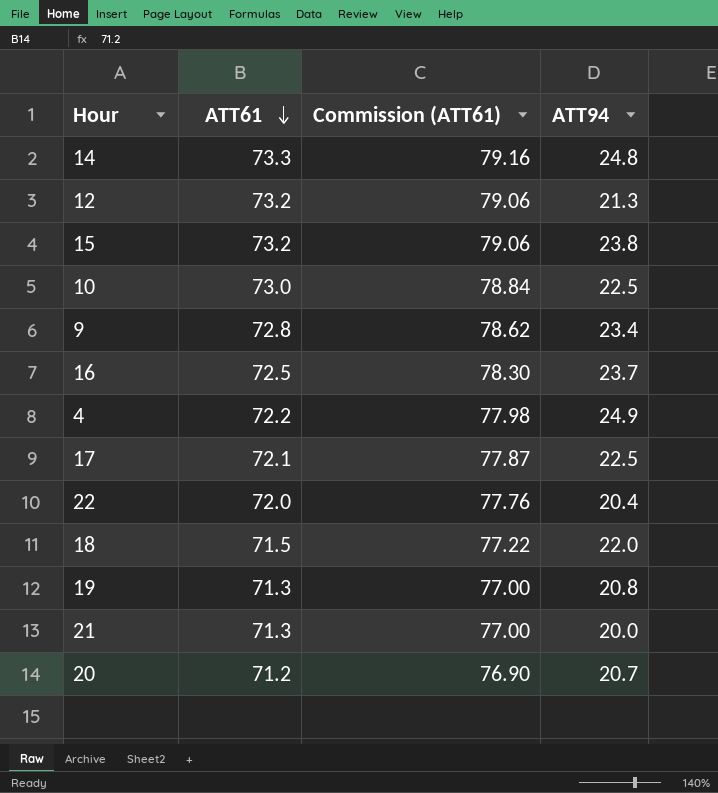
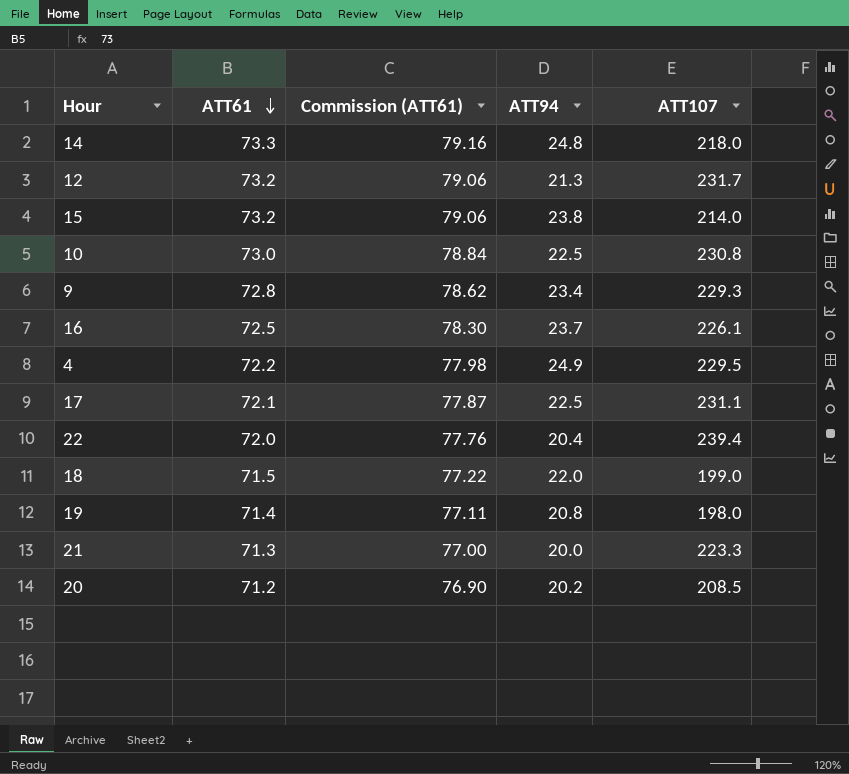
column ATT107 | position: none -> 5
19 | ATT61: 71.3 -> 71.4
19 | Commission (ATT61): 77.00 -> 77.11
20 | ATT94: 20.7 -> 20.2

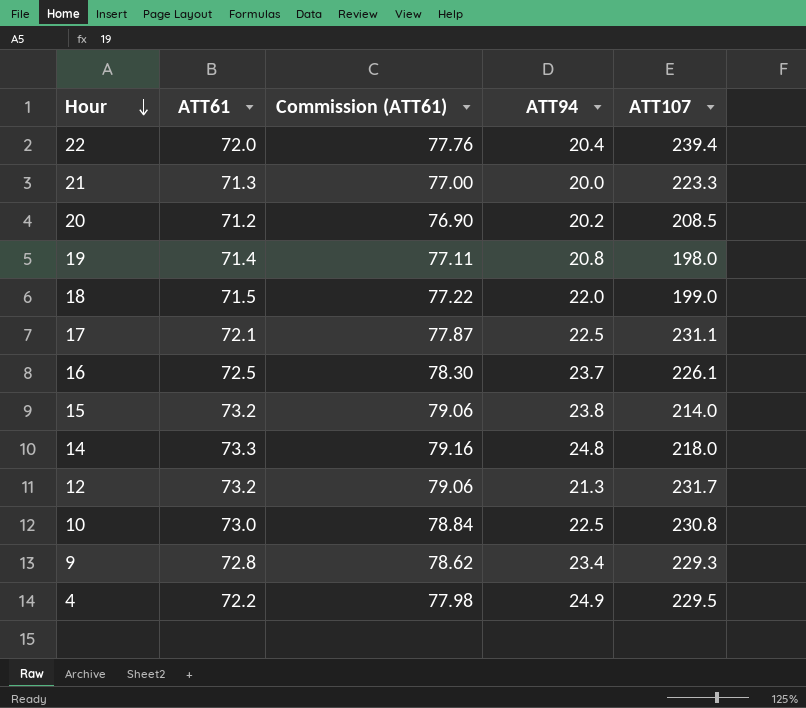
row order: ATT61 descending -> Hour descending

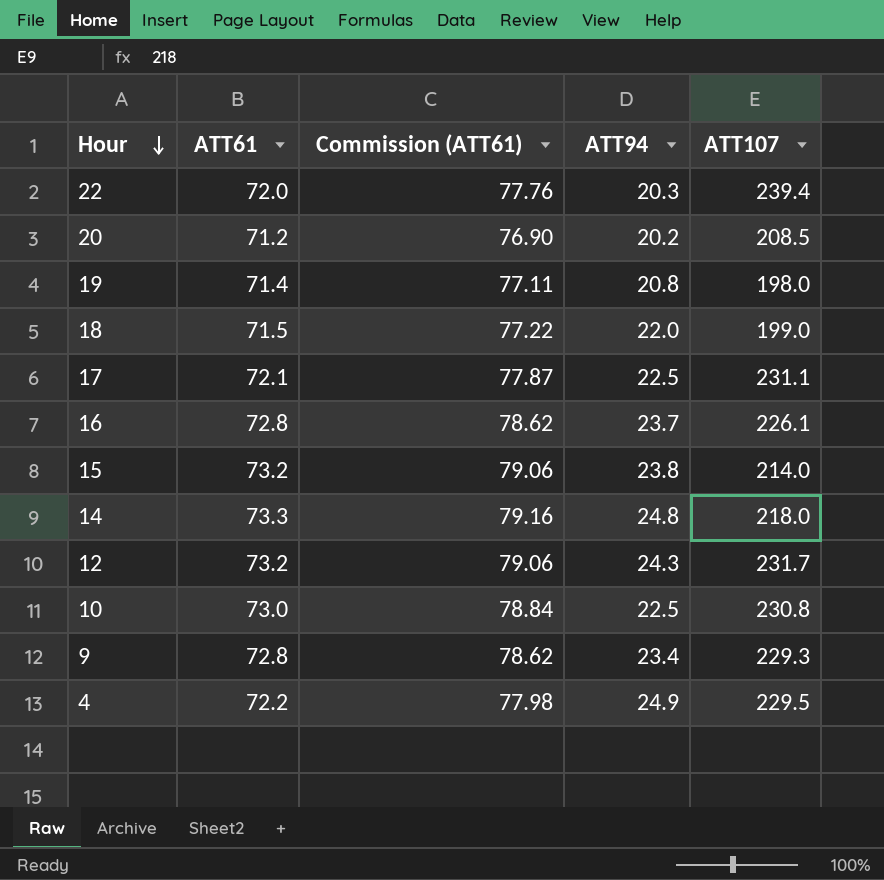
row 21: 71.3 | 77.00 | 20.0 | 223.3 -> none
22 | ATT94: 20.4 -> 20.3
16 | ATT61: 72.5 -> 72.8
16 | Commission (ATT61): 78.30 -> 78.62
12 | ATT94: 21.3 -> 24.3

